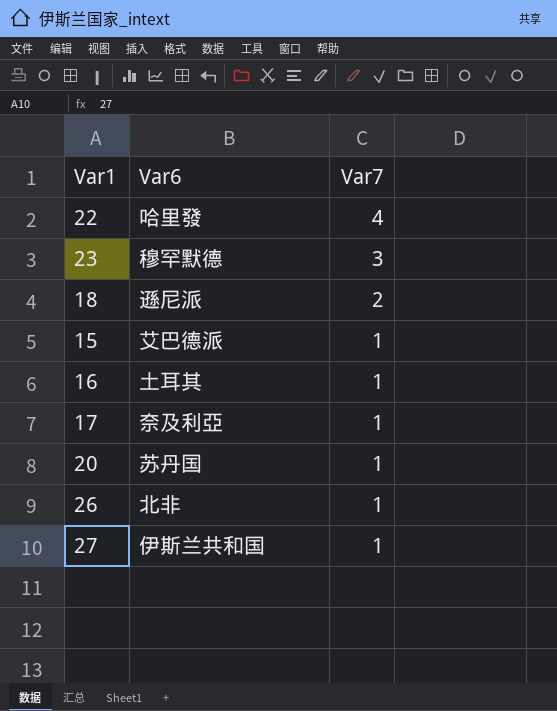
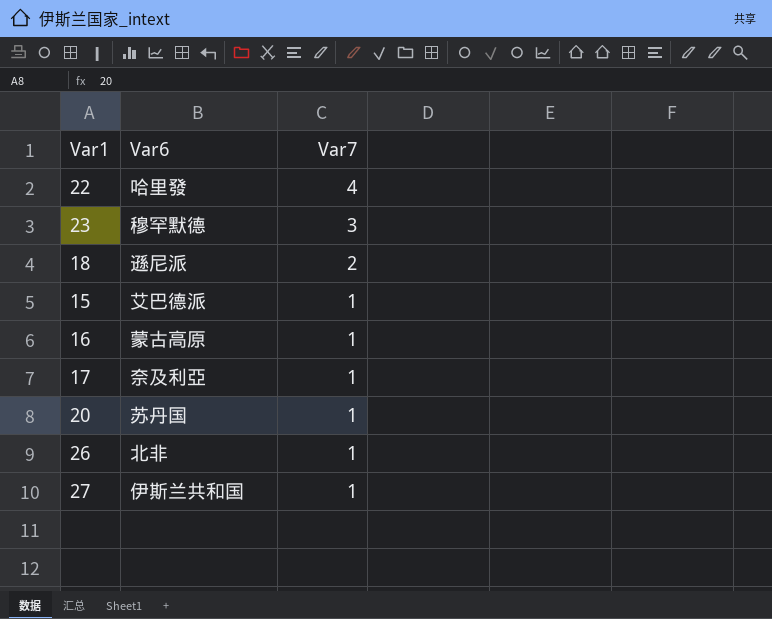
16 | Var6: 土耳其 -> 蒙古高原

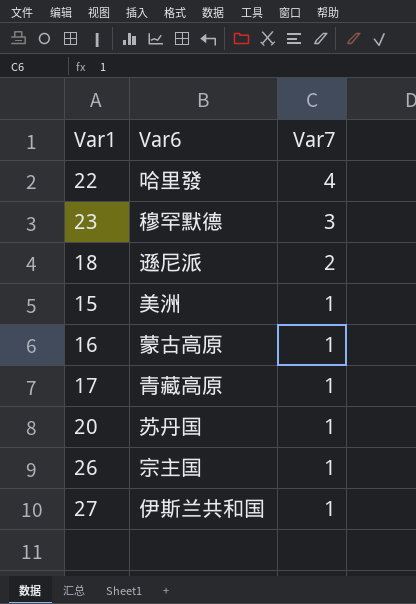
15 | Var6: 艾巴德派 -> 美洲
17 | Var6: 奈及利亞 -> 青藏高原
26 | Var6: 北非 -> 宗主国

